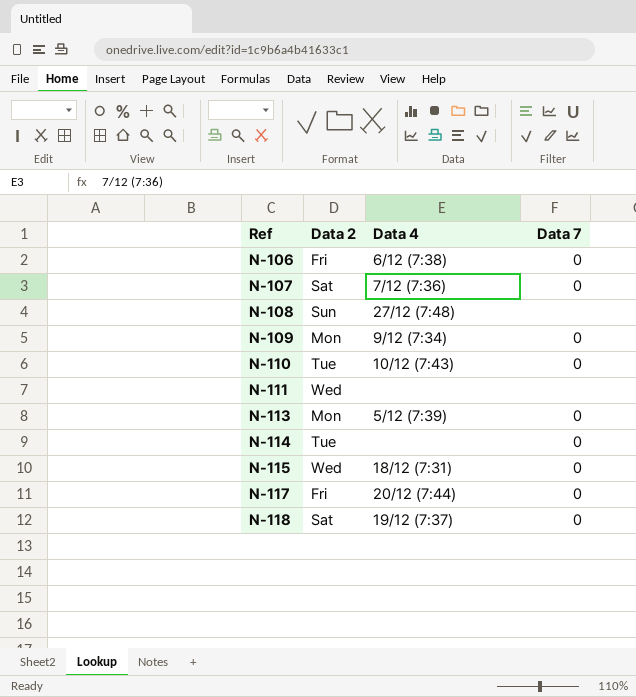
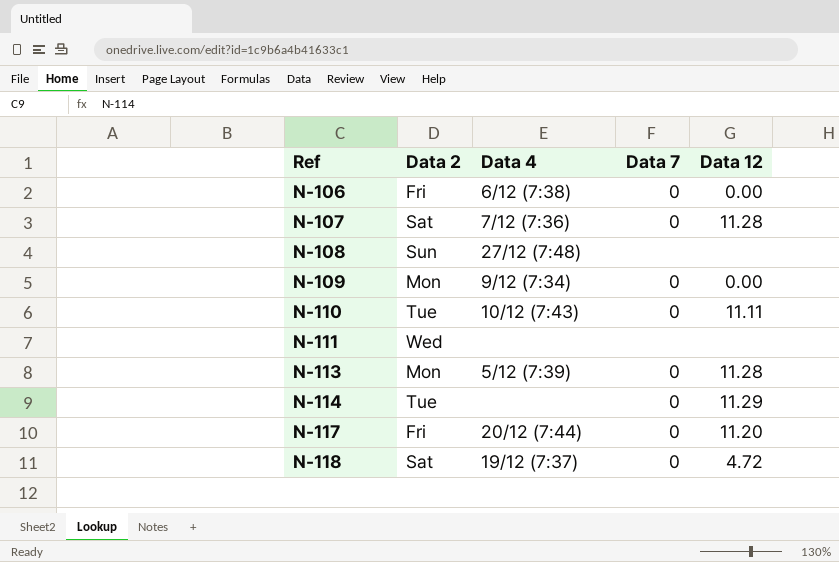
column Data 12 | position: none -> 5
row N-115: Wed | 18/12 (7:31) | 0 -> none

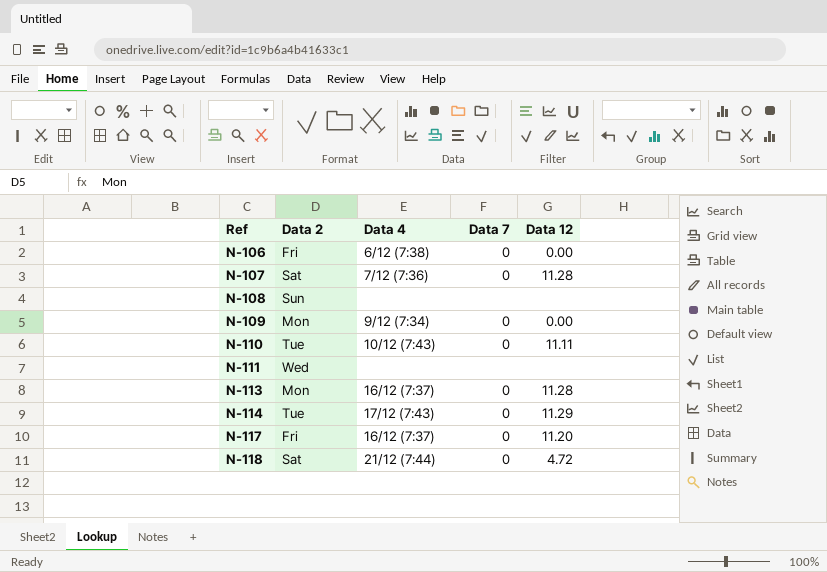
N-108 | Data 4: 27/12 (7:48) -> none
N-113 | Data 4: 5/12 (7:39) -> 16/12 (7:37)
N-114 | Data 4: none -> 17/12 (7:43)
N-117 | Data 4: 20/12 (7:44) -> 16/12 (7:37)
N-118 | Data 4: 19/12 (7:37) -> 21/12 (7:44)

